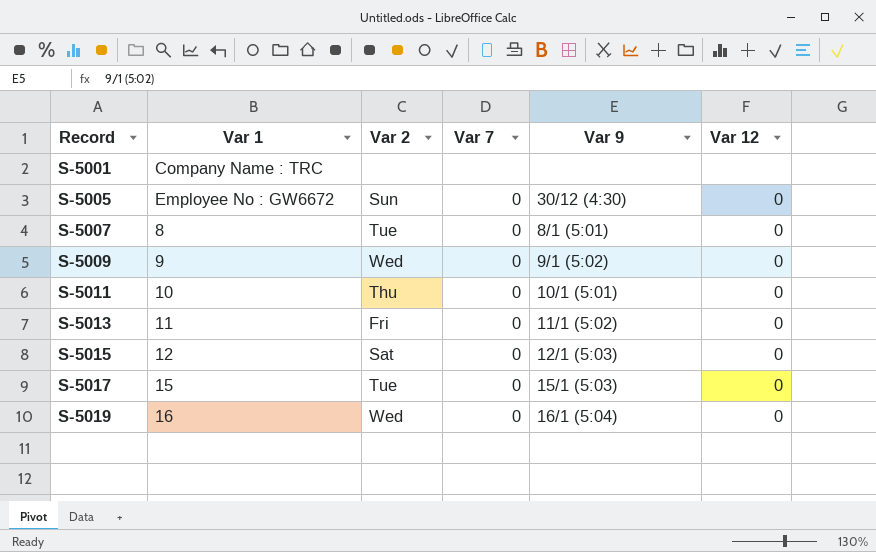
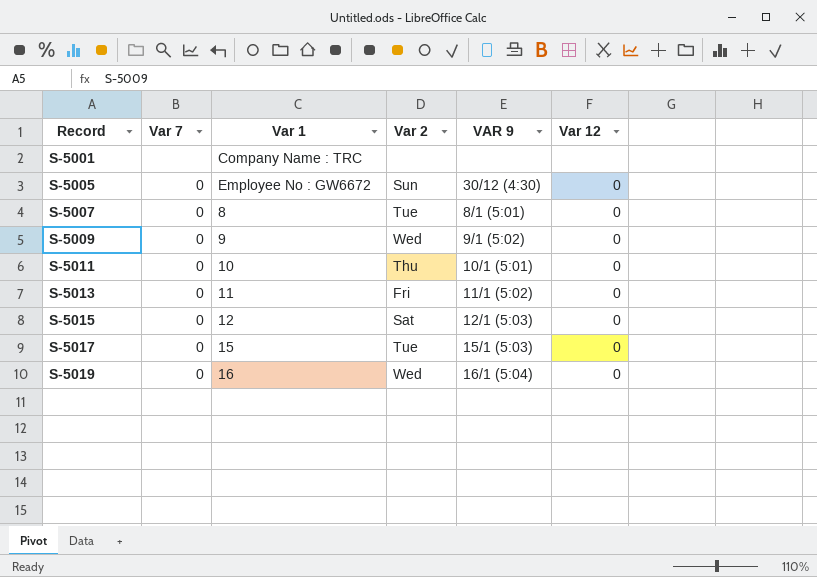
column Var 7 | position: 4 -> 2
column name: Var 9 -> VAR 9

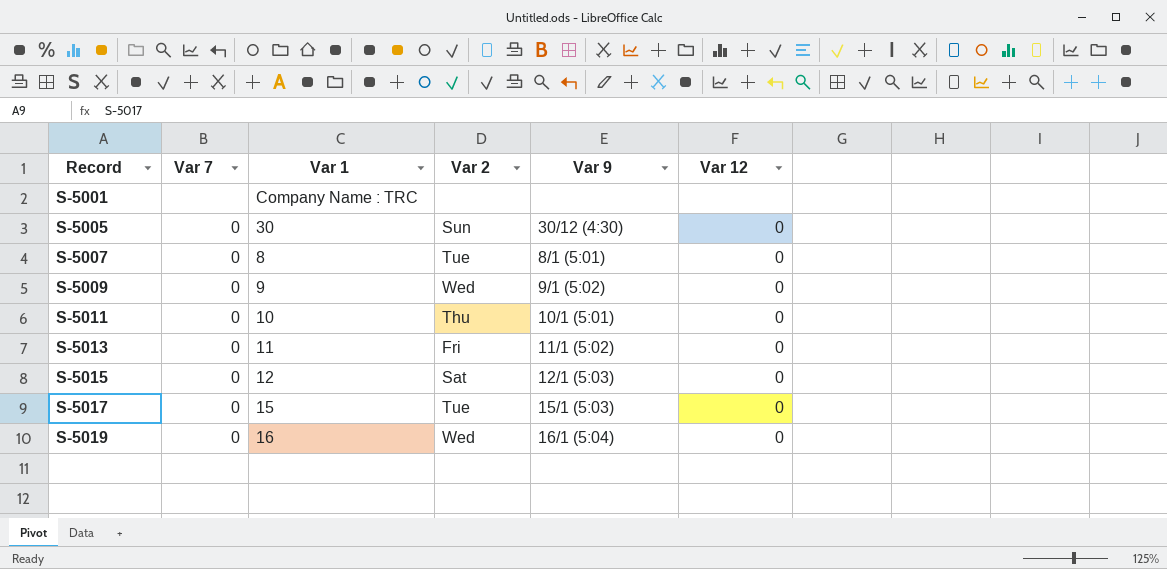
column name: VAR 9 -> Var 9
S-5005 | Var 1: Employee No : GW6672 -> 30

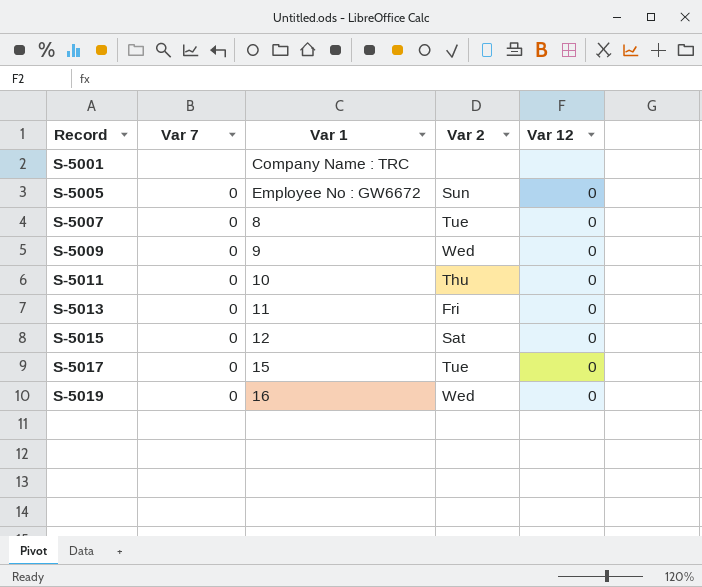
column Var 9 | position: 5 -> none
S-5005 | Var 1: 30 -> Employee No : GW6672

